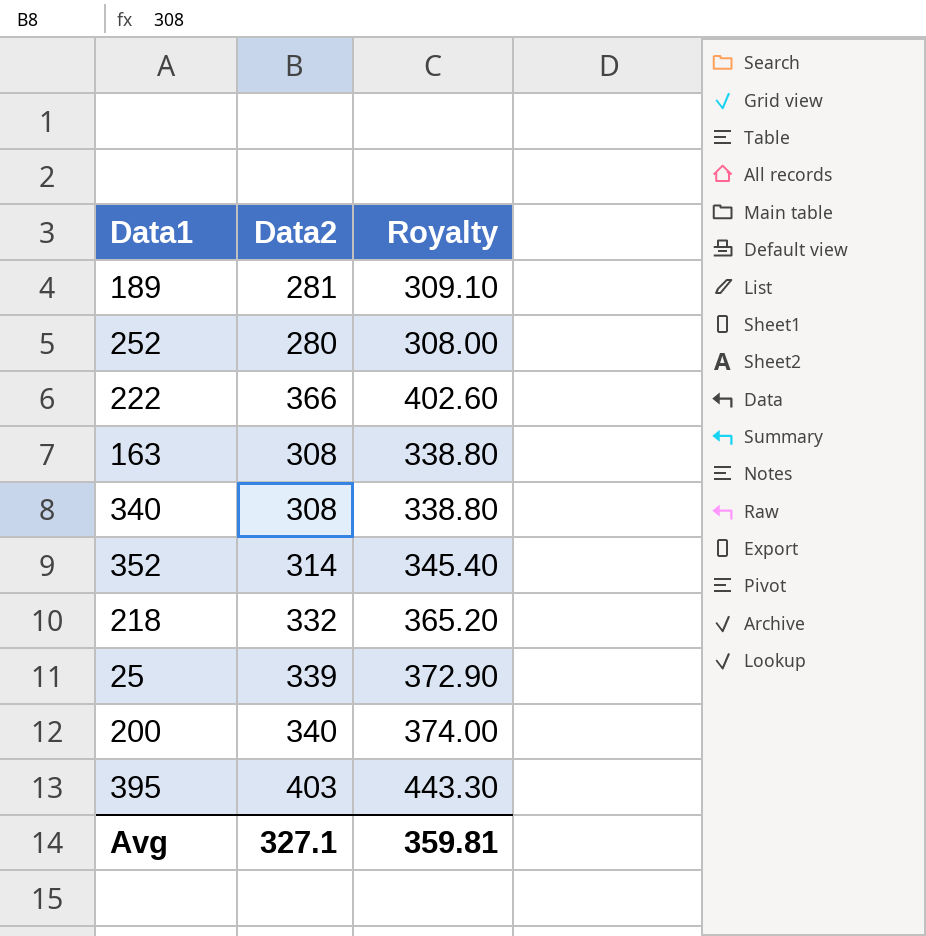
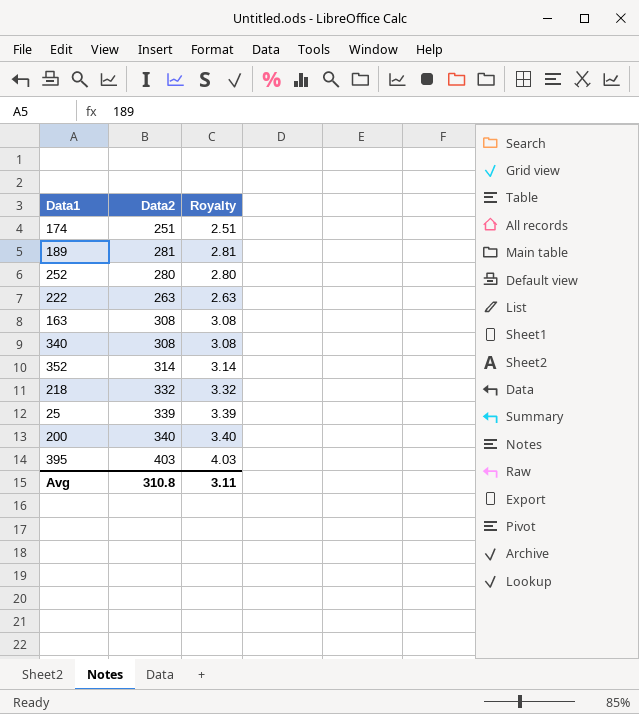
column Royalty | formula: [Data2] * 1.1 -> [Data2] * 0.01
row 174: none -> 251 | 2.51
222 | Data2: 366 -> 263
Avg | Data2: 327.1 -> 310.8
Avg | Royalty: 359.81 -> 3.11

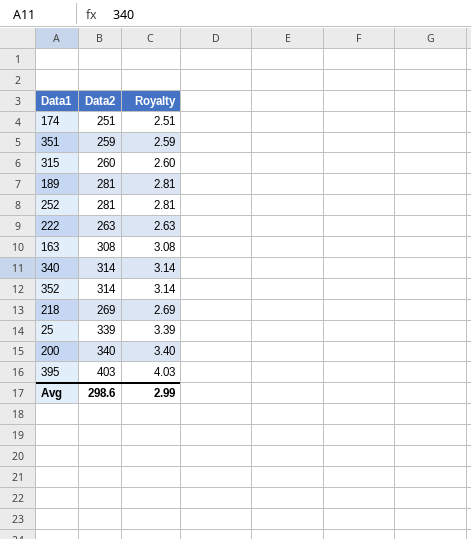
row 351: none -> 259 | 2.59
row 315: none -> 260 | 2.60
252 | Data2: 280 -> 281
252 | Royalty: 2.80 -> 2.81
340 | Data2: 308 -> 314
340 | Royalty: 3.08 -> 3.14
218 | Data2: 332 -> 269
218 | Royalty: 3.32 -> 2.69
Avg | Data2: 310.8 -> 298.6
Avg | Royalty: 3.11 -> 2.99

